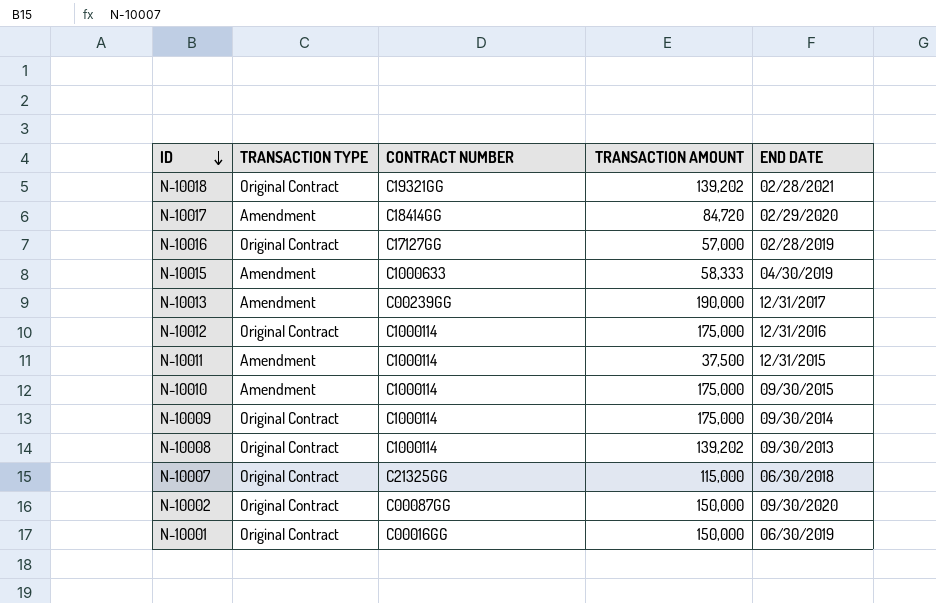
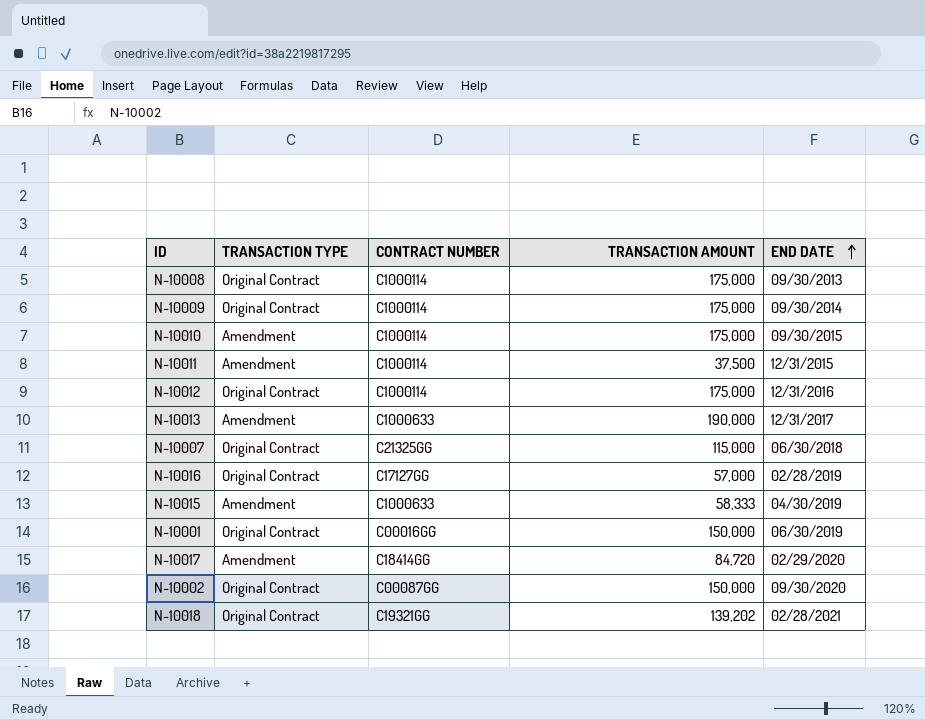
row order: ID descending -> END DATE ascending
N-10008 | TRANSACTION AMOUNT: 139,202 -> 175,000
N-10013 | CONTRACT NUMBER: C00239GG -> C1000633

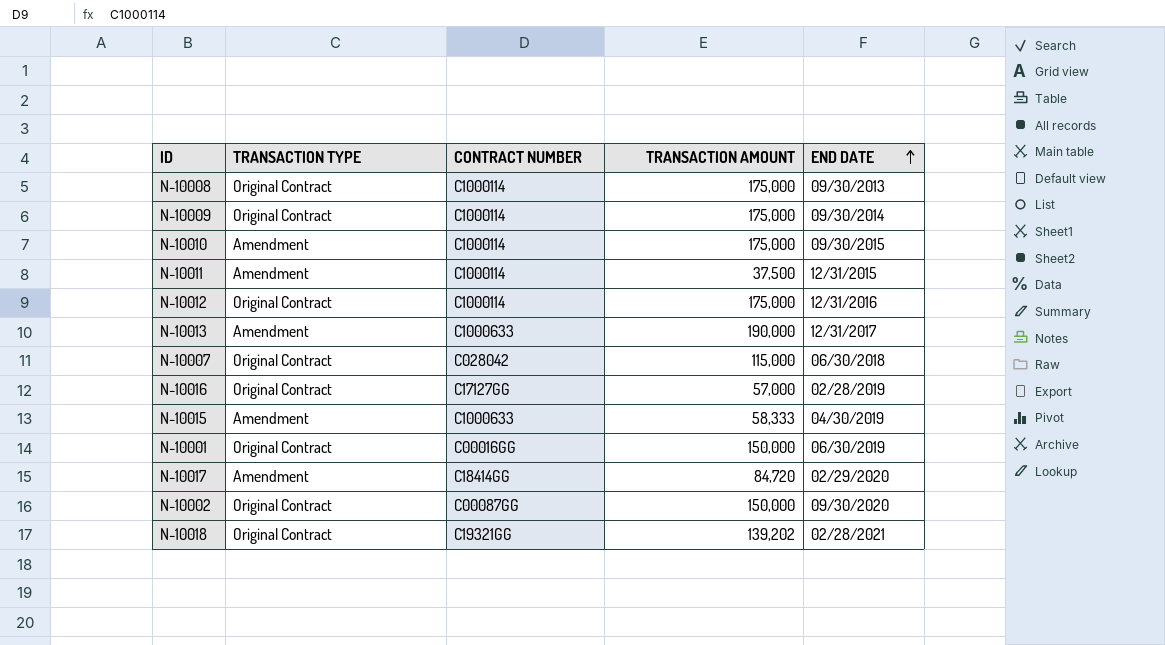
N-10007 | CONTRACT NUMBER: C21325GG -> C028042

